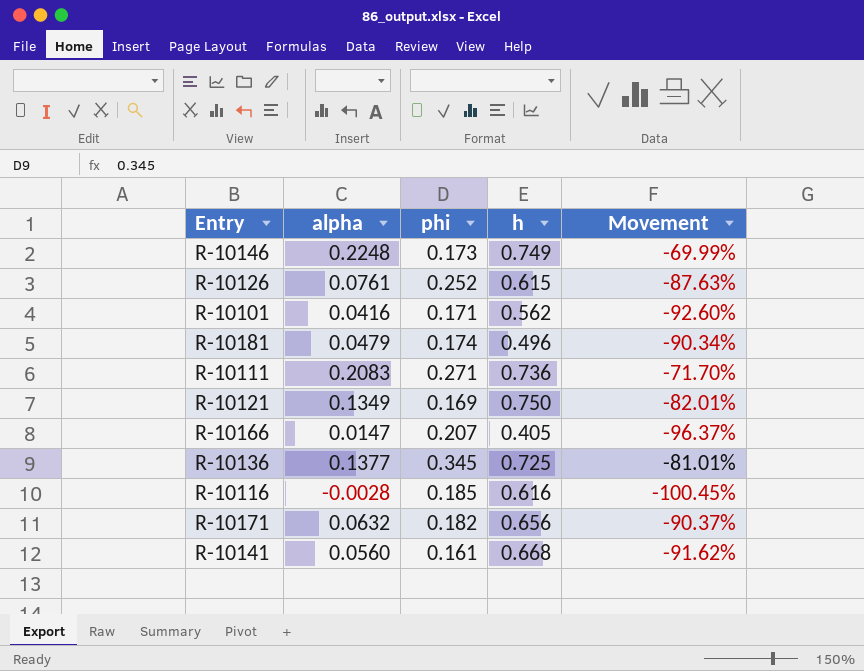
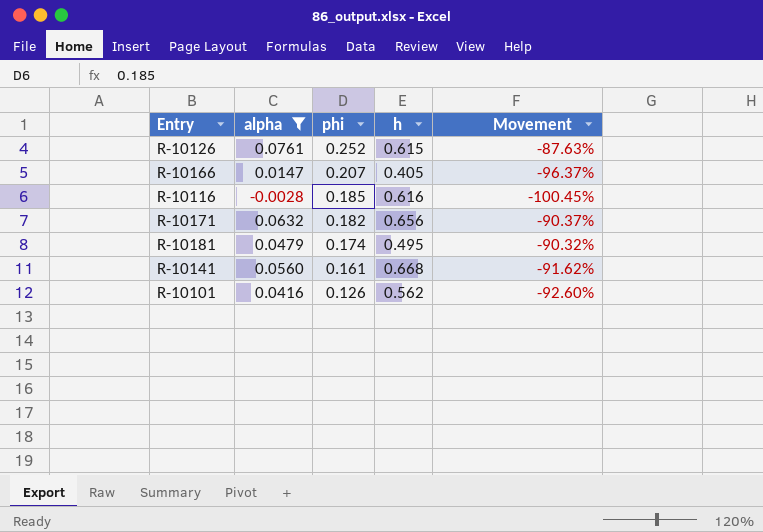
filter: none -> alpha <= 0.0761
row order: none -> phi descending
R-10181 | h: 0.496 -> 0.495
R-10181 | Movement: -90.34% -> -90.32%
R-10101 | phi: 0.171 -> 0.126

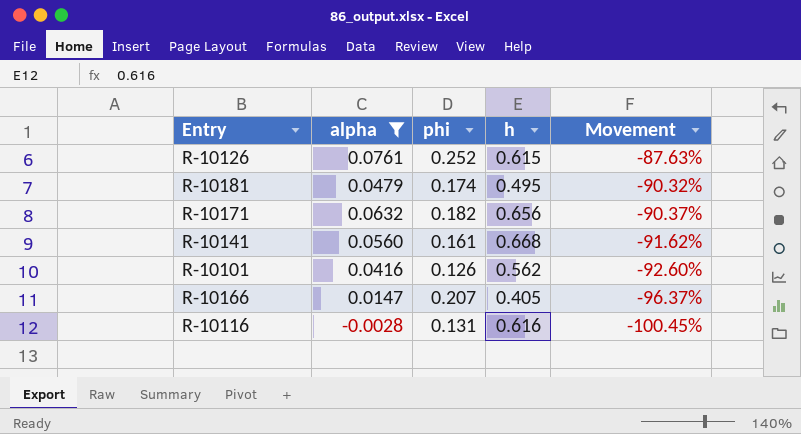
row order: phi descending -> Movement descending
R-10116 | phi: 0.185 -> 0.131

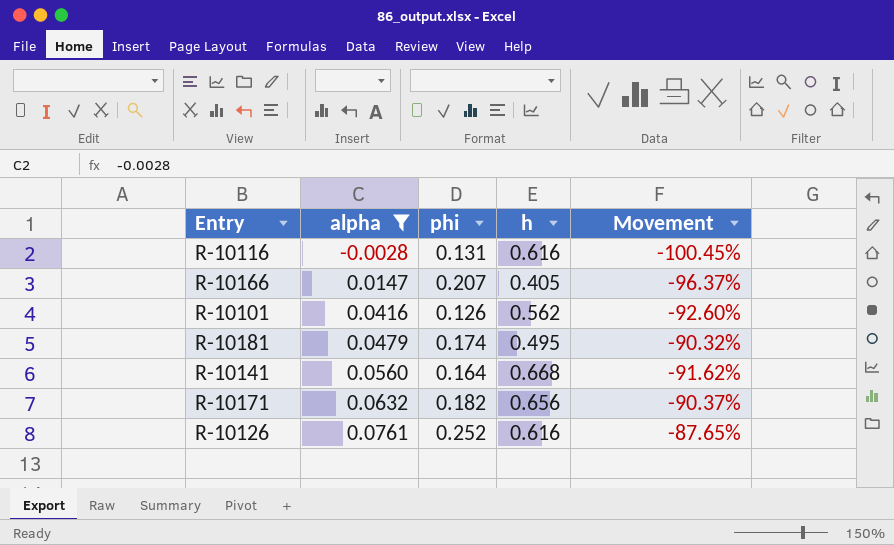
row order: Movement descending -> alpha ascending
R-10141 | phi: 0.161 -> 0.164
R-10126 | h: 0.615 -> 0.616
R-10126 | Movement: -87.63% -> -87.65%

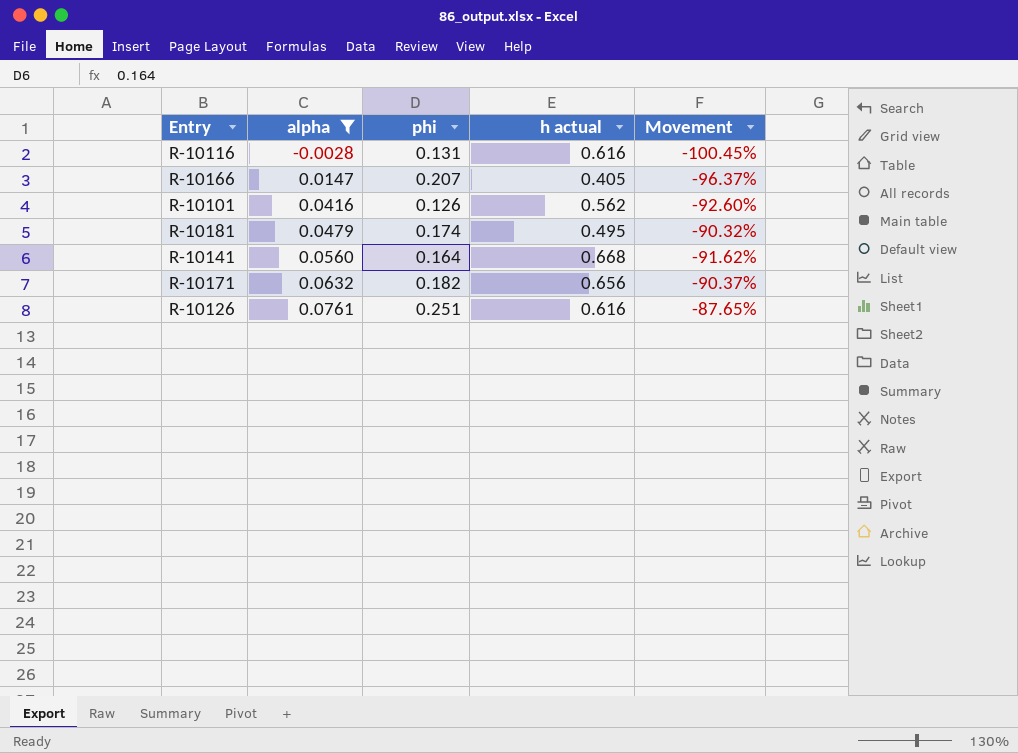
column name: h -> h actual
R-10126 | phi: 0.252 -> 0.251

